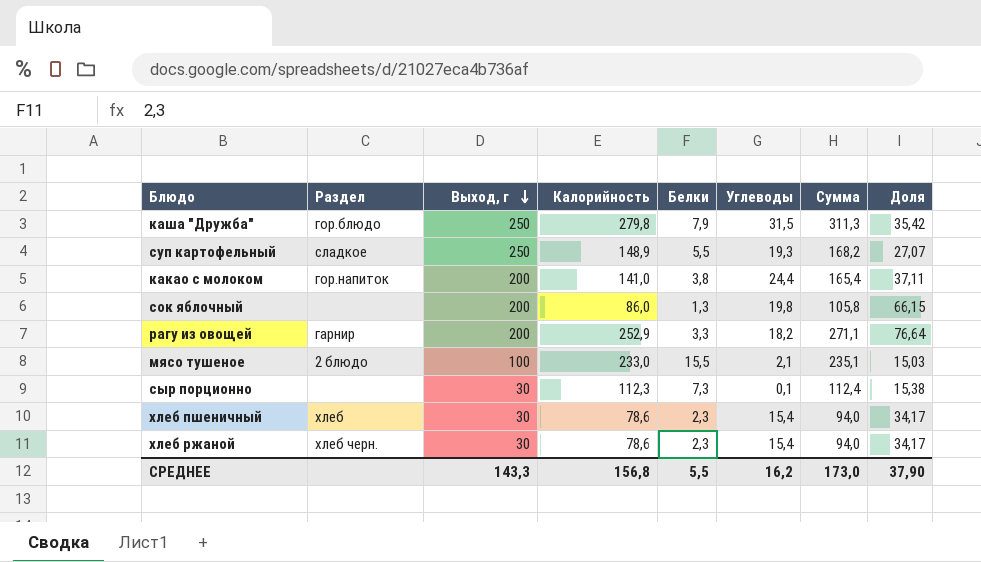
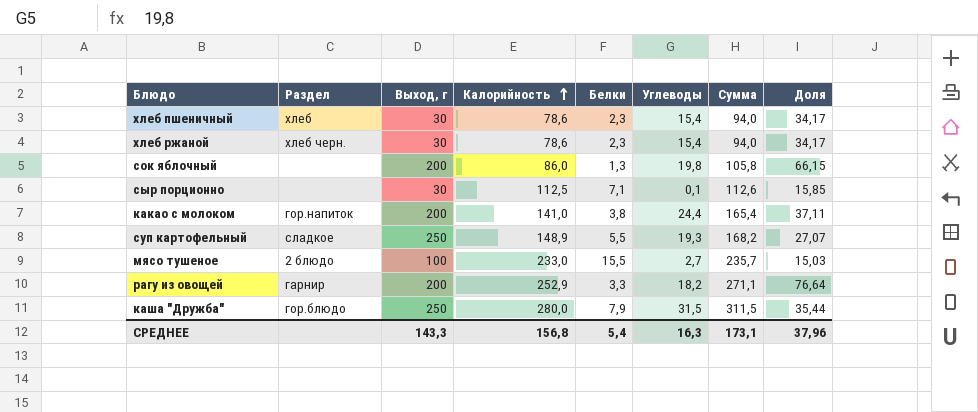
row order: Выход, г descending -> Калорийность ascending
сыр порционно | Калорийность: 112,3 -> 112,5
сыр порционно | Белки: 7,3 -> 7,1
сыр порционно | Сумма: 112,4 -> 112,6
сыр порционно | Доля: 15,38 -> 15,85
мясо тушеное | Углеводы: 2,1 -> 2,7
мясо тушеное | Сумма: 235,1 -> 235,7
каша "Дружба" | Калорийность: 279,8 -> 280,0
каша "Дружба" | Сумма: 311,3 -> 311,5
каша "Дружба" | Доля: 35,42 -> 35,44
СРЕДНЕЕ | Белки: 5,5 -> 5,4
СРЕДНЕЕ | Углеводы: 16,2 -> 16,3
СРЕДНЕЕ | Сумма: 173,0 -> 173,1
СРЕДНЕЕ | Доля: 37,90 -> 37,96

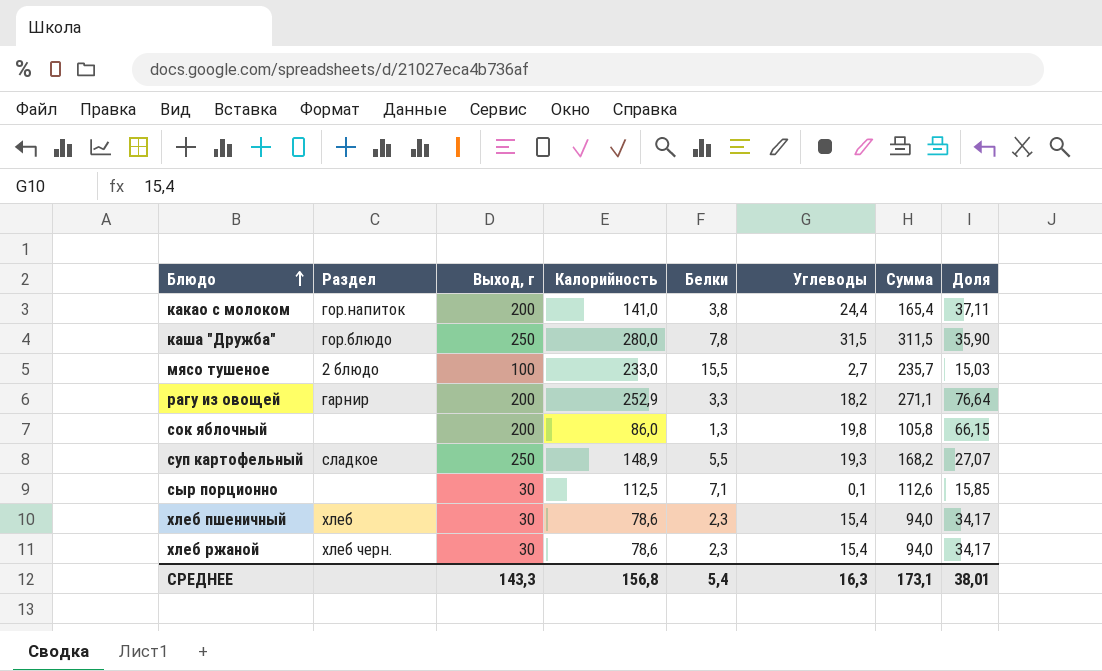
row order: Калорийность ascending -> Блюдо ascending
каша "Дружба" | Белки: 7,9 -> 7,8
каша "Дружба" | Доля: 35,44 -> 35,90
СРЕДНЕЕ | Доля: 37,96 -> 38,01

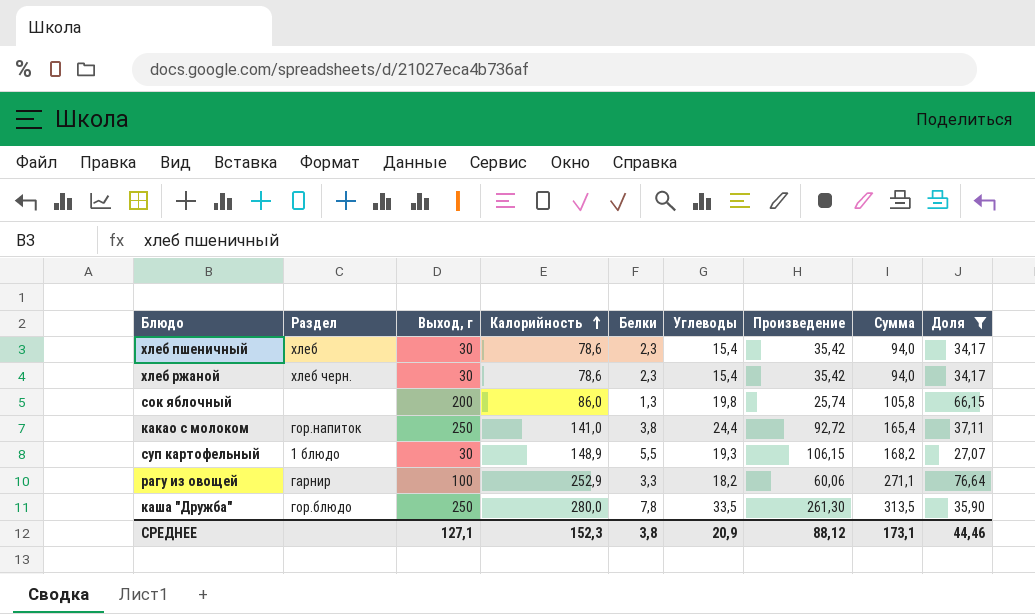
filter: none -> Доля >= 27,07
row order: Блюдо ascending -> Калорийность ascending
column Произведение | formula: none -> [Белки] * [Углеводы]
какао с молоком | Выход, г: 200 -> 250
суп картофельный | Раздел: сладкое -> 1 блюдо
суп картофельный | Выход, г: 250 -> 30
рагу из овощей | Выход, г: 200 -> 100
каша "Дружба" | Углеводы: 31,5 -> 33,5
каша "Дружба" | Сумма: 311,5 -> 313,5
СРЕДНЕЕ | Выход, г: 143,3 -> 127,1
СРЕДНЕЕ | Калорийность: 156,8 -> 152,3
СРЕДНЕЕ | Белки: 5,4 -> 3,8
СРЕДНЕЕ | Углеводы: 16,3 -> 20,9
СРЕДНЕЕ | Доля: 38,01 -> 44,46

